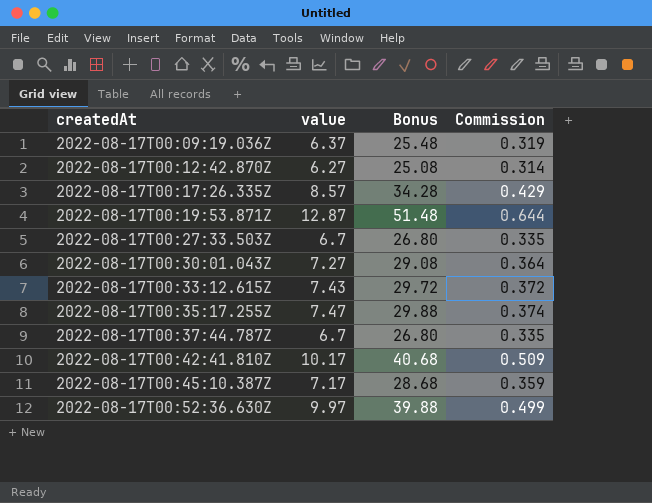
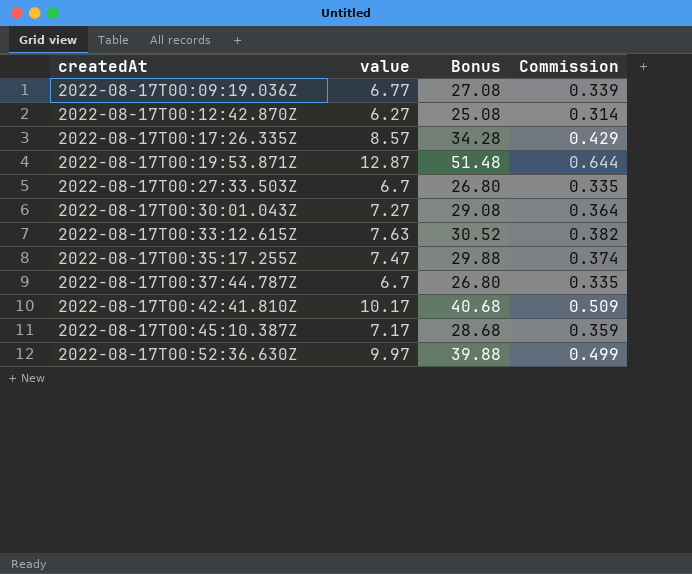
2022-08-17T00:09:19.036Z | value: 6.37 -> 6.77
2022-08-17T00:09:19.036Z | Bonus: 25.48 -> 27.08
2022-08-17T00:09:19.036Z | Commission: 0.319 -> 0.339
2022-08-17T00:33:12.615Z | value: 7.43 -> 7.63
2022-08-17T00:33:12.615Z | Bonus: 29.72 -> 30.52
2022-08-17T00:33:12.615Z | Commission: 0.372 -> 0.382

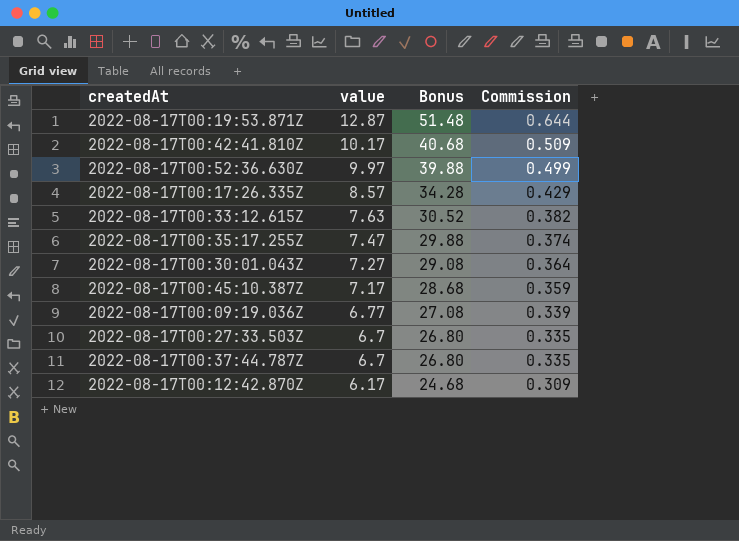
row order: createdAt ascending -> value descending
2022-08-17T00:12:42.870Z | value: 6.27 -> 6.17
2022-08-17T00:12:42.870Z | Bonus: 25.08 -> 24.68
2022-08-17T00:12:42.870Z | Commission: 0.314 -> 0.309

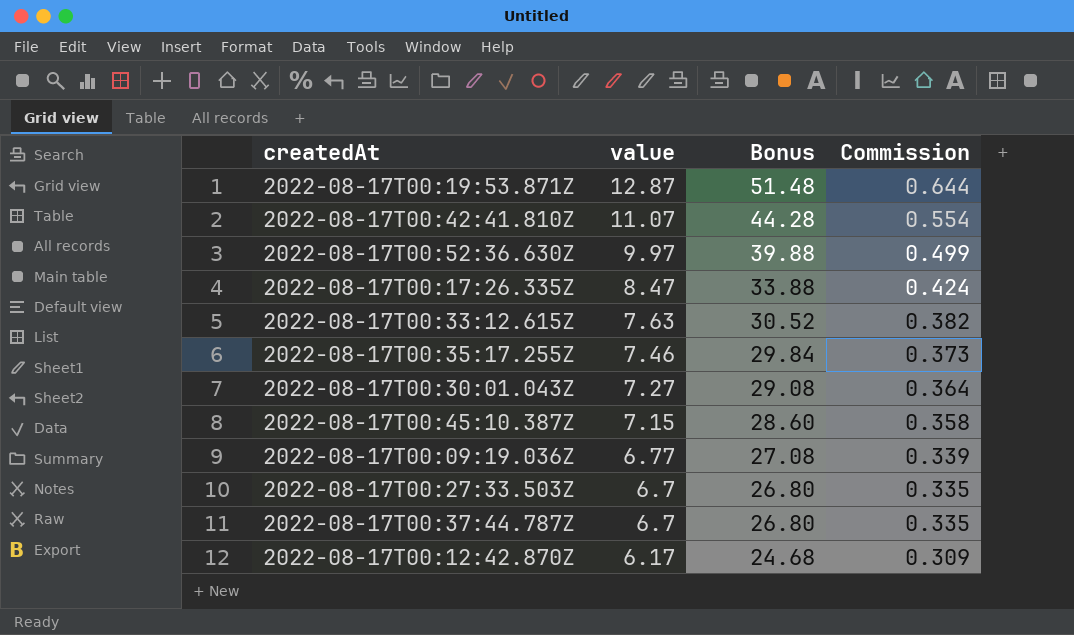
2022-08-17T00:42:41.810Z | value: 10.17 -> 11.07
2022-08-17T00:42:41.810Z | Bonus: 40.68 -> 44.28
2022-08-17T00:42:41.810Z | Commission: 0.509 -> 0.554
2022-08-17T00:17:26.335Z | value: 8.57 -> 8.47
2022-08-17T00:17:26.335Z | Bonus: 34.28 -> 33.88
2022-08-17T00:17:26.335Z | Commission: 0.429 -> 0.424
2022-08-17T00:35:17.255Z | value: 7.47 -> 7.46
2022-08-17T00:35:17.255Z | Bonus: 29.88 -> 29.84
2022-08-17T00:35:17.255Z | Commission: 0.374 -> 0.373
2022-08-17T00:45:10.387Z | value: 7.17 -> 7.15
2022-08-17T00:45:10.387Z | Bonus: 28.68 -> 28.60
2022-08-17T00:45:10.387Z | Commission: 0.359 -> 0.358

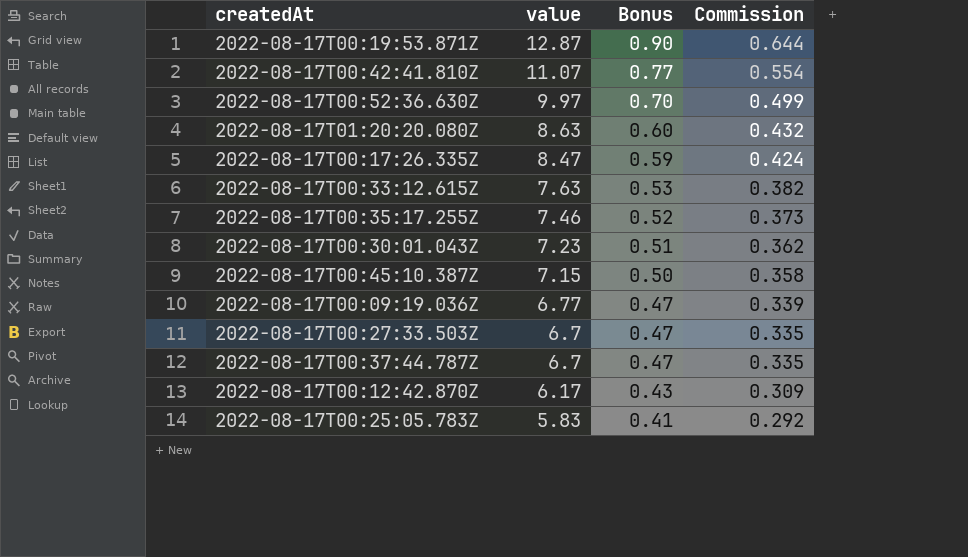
column Bonus | formula: [value] * 4 -> [value] * 0.07
row 2022-08-17T01:20:20.080Z: none -> 8.63 | 0.60 | 0.432
2022-08-17T00:30:01.043Z | value: 7.27 -> 7.23
2022-08-17T00:30:01.043Z | Commission: 0.364 -> 0.362
row 2022-08-17T00:25:05.783Z: none -> 5.83 | 0.41 | 0.292

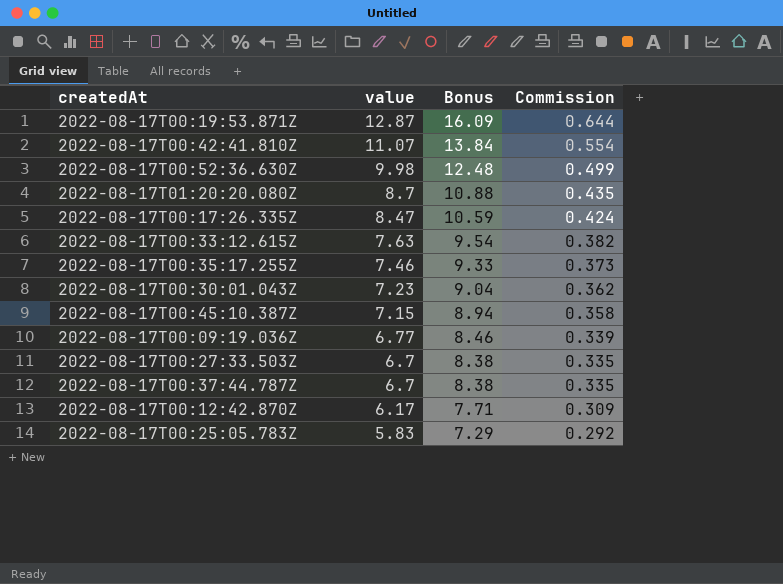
column Bonus | formula: [value] * 0.07 -> [value] * 1.25
2022-08-17T00:52:36.630Z | value: 9.97 -> 9.98
2022-08-17T01:20:20.080Z | value: 8.63 -> 8.7
2022-08-17T01:20:20.080Z | Commission: 0.432 -> 0.435

